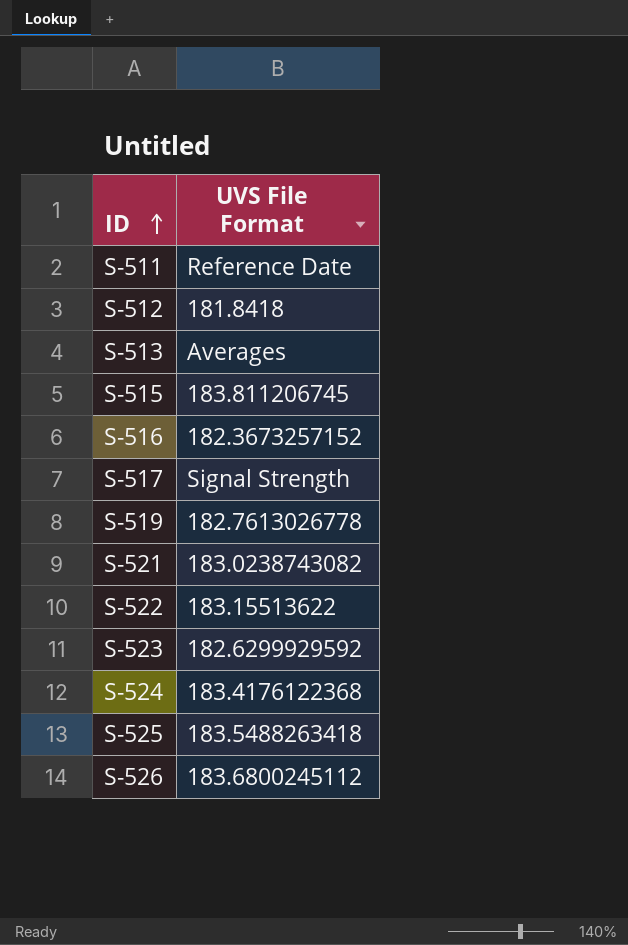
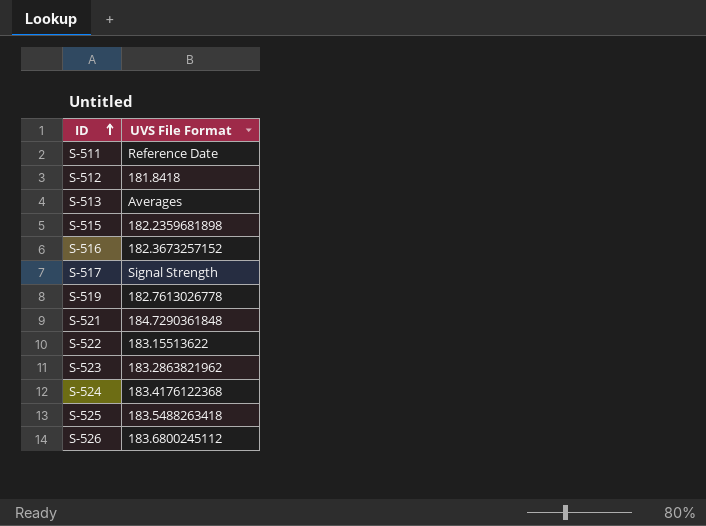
S-515 | UVS File Format: 183.811206745 -> 182.2359681898
S-521 | UVS File Format: 183.0238743082 -> 184.7290361848
S-523 | UVS File Format: 182.6299929592 -> 183.2863821962

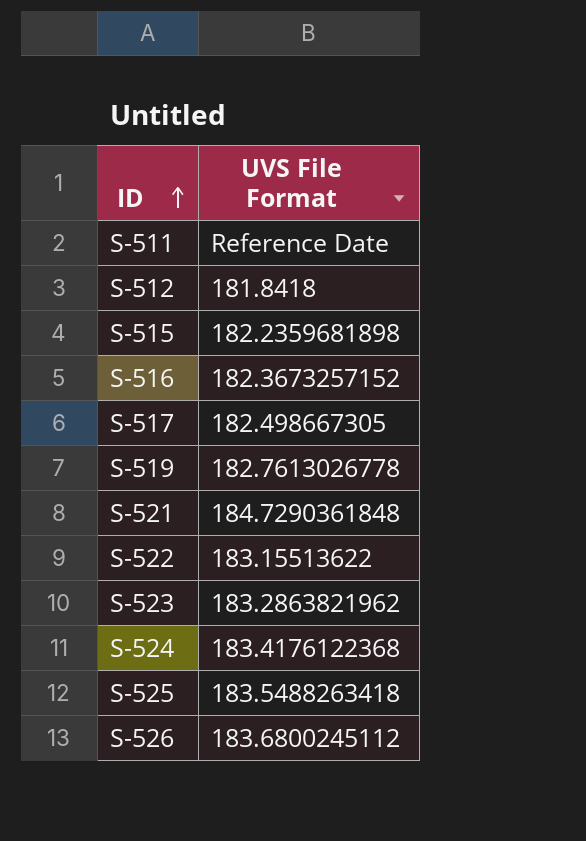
row S-513: Averages -> none
S-517 | UVS File Format: Signal Strength -> 182.498667305

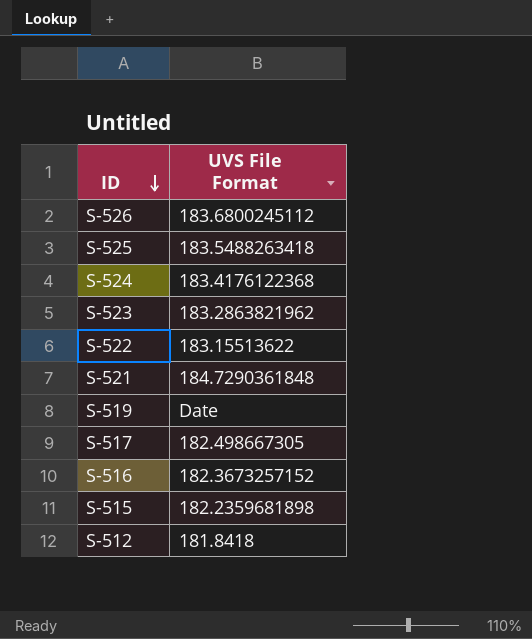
row order: ID ascending -> ID descending
row S-511: Reference Date -> none
S-519 | UVS File Format: 182.7613026778 -> Date

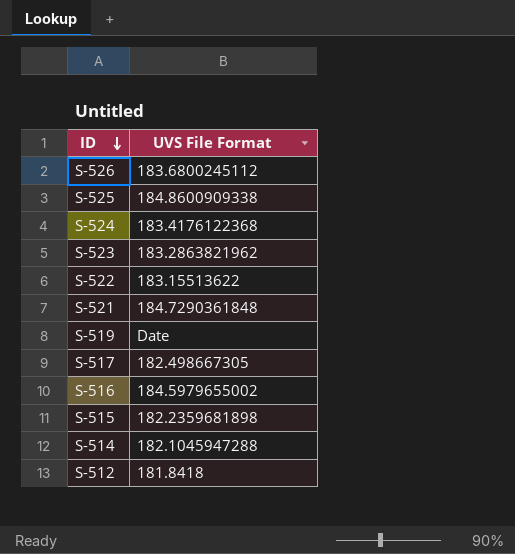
S-525 | UVS File Format: 183.5488263418 -> 184.8600909338
S-516 | UVS File Format: 182.3673257152 -> 184.5979655002
row S-514: none -> 182.1045947288

